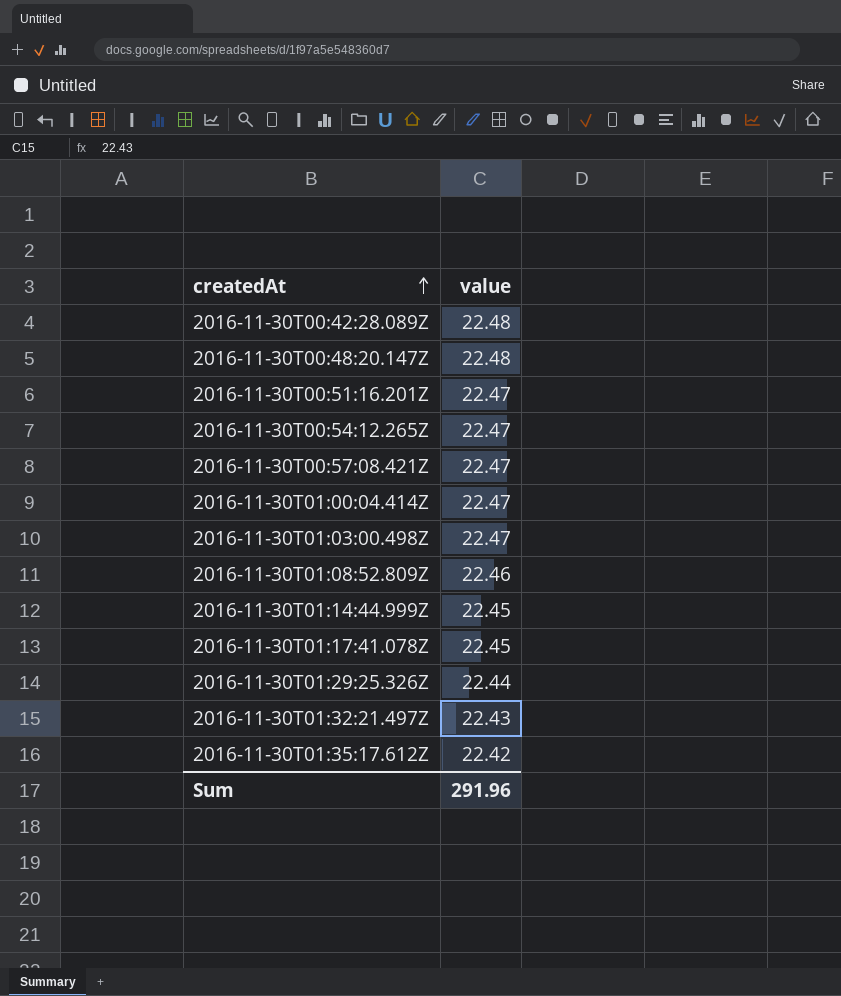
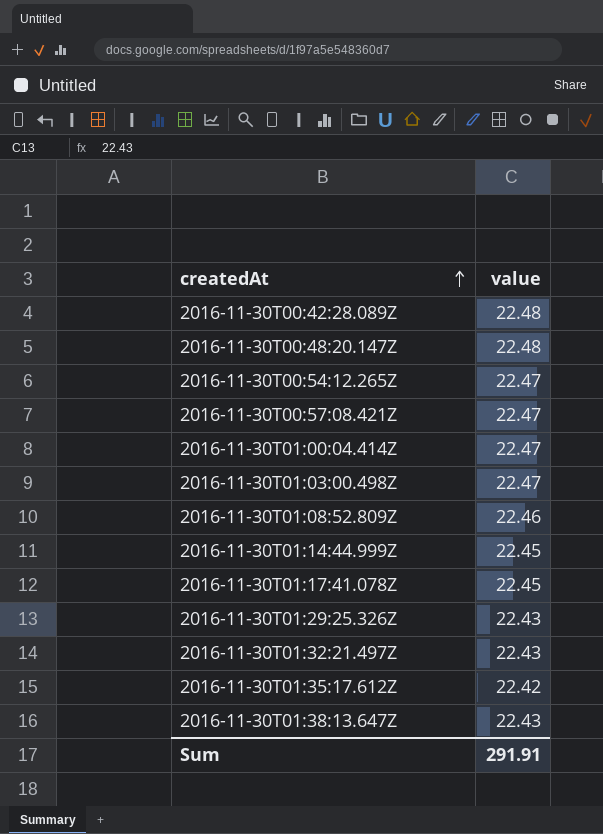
row 2016-11-30T00:51:16.201Z: 22.47 -> none
2016-11-30T01:29:25.326Z | value: 22.44 -> 22.43
row 2016-11-30T01:38:13.647Z: none -> 22.43
Sum | value: 291.96 -> 291.91

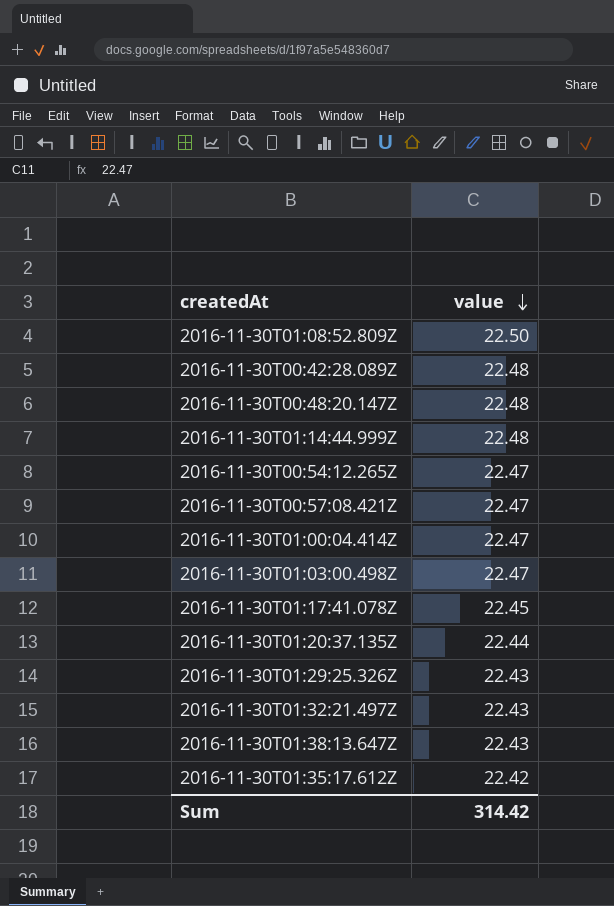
row order: createdAt ascending -> value descending
2016-11-30T01:08:52.809Z | value: 22.46 -> 22.50
2016-11-30T01:14:44.999Z | value: 22.45 -> 22.48
row 2016-11-30T01:20:37.135Z: none -> 22.44
Sum | value: 291.91 -> 314.42

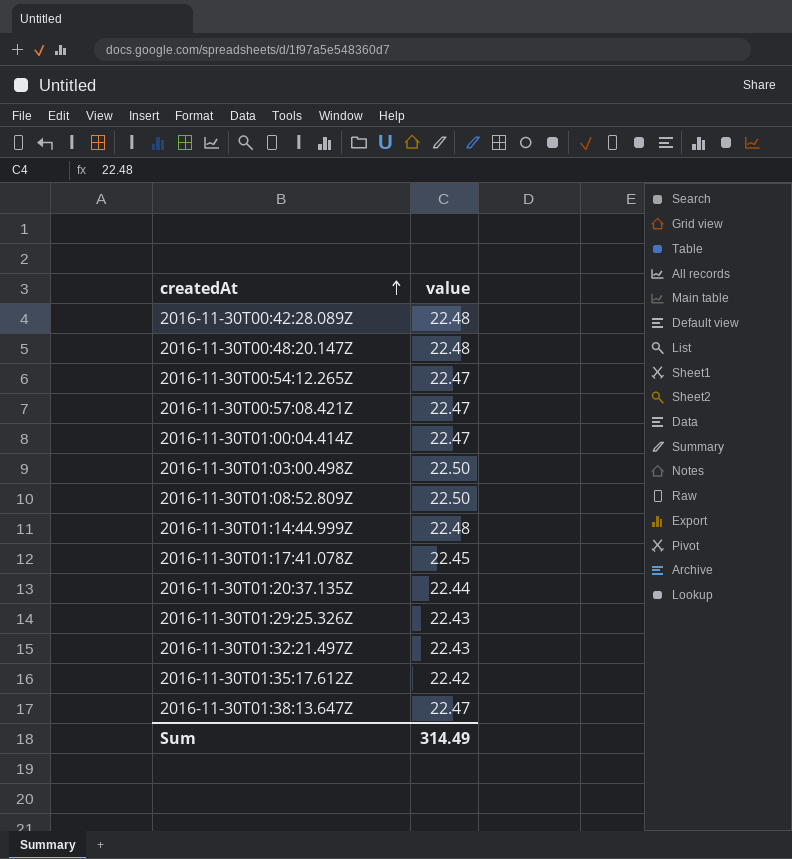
row order: value descending -> createdAt ascending
2016-11-30T01:03:00.498Z | value: 22.47 -> 22.50
2016-11-30T01:38:13.647Z | value: 22.43 -> 22.47
Sum | value: 314.42 -> 314.49

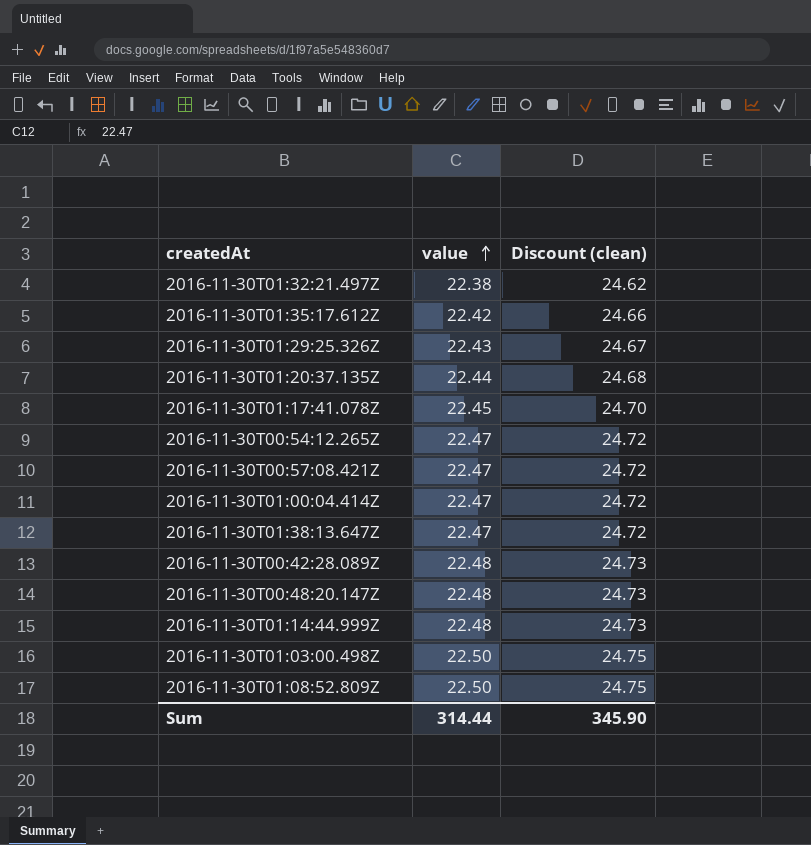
row order: createdAt ascending -> value ascending
column Discount (clean) | formula: none -> [value] * 1.1
2016-11-30T01:32:21.497Z | value: 22.43 -> 22.38
Sum | value: 314.49 -> 314.44

